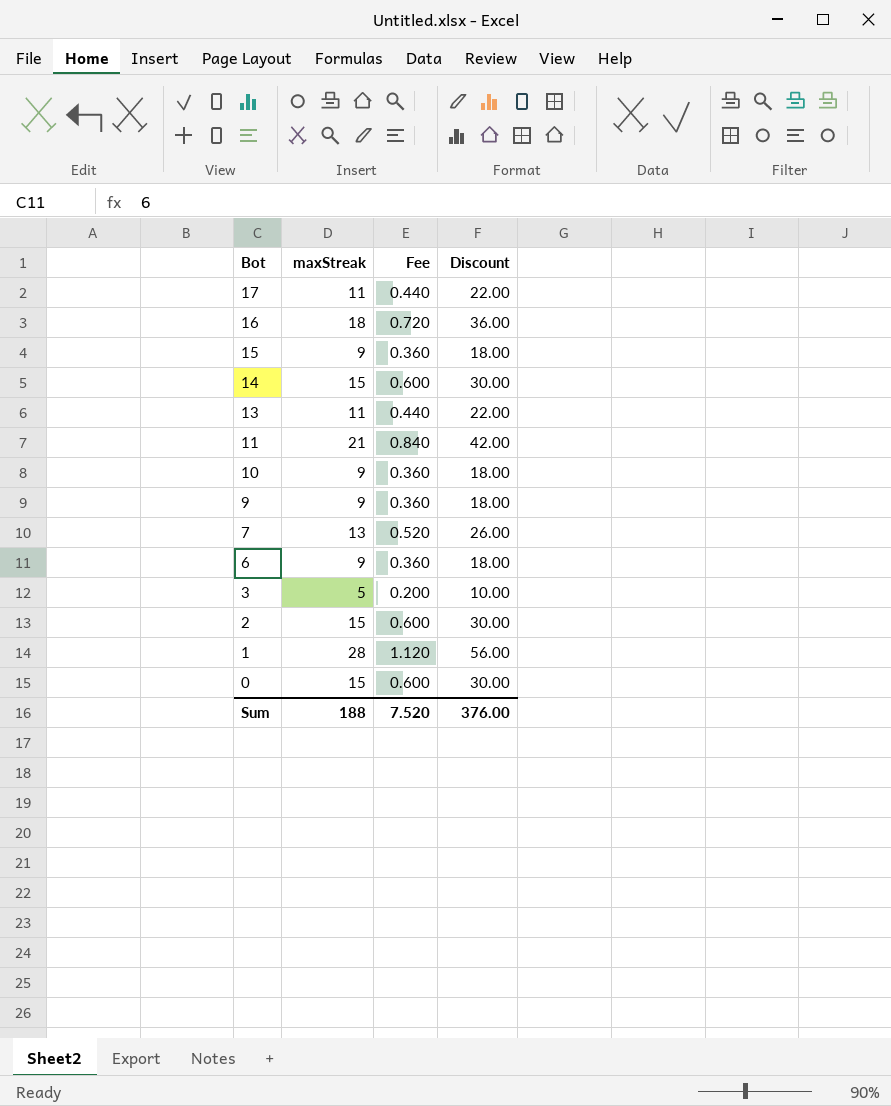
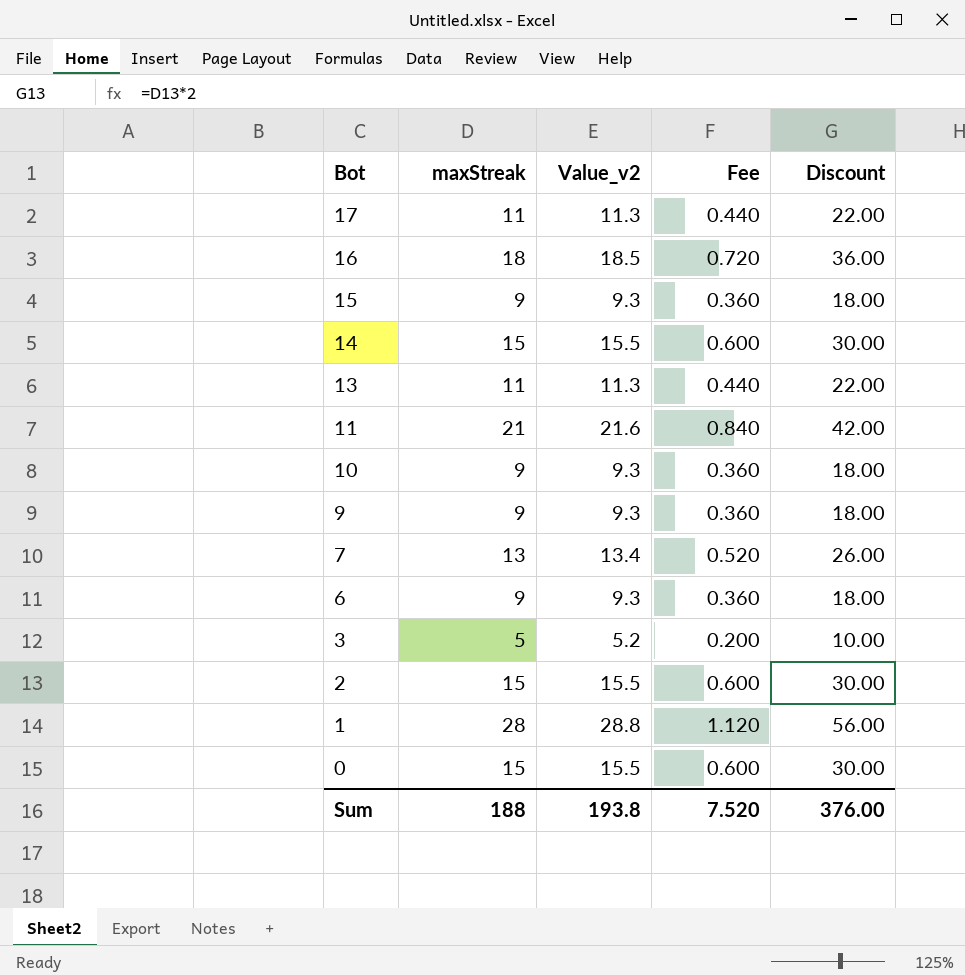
column Value_v2 | formula: none -> [maxStreak] * 1.03

